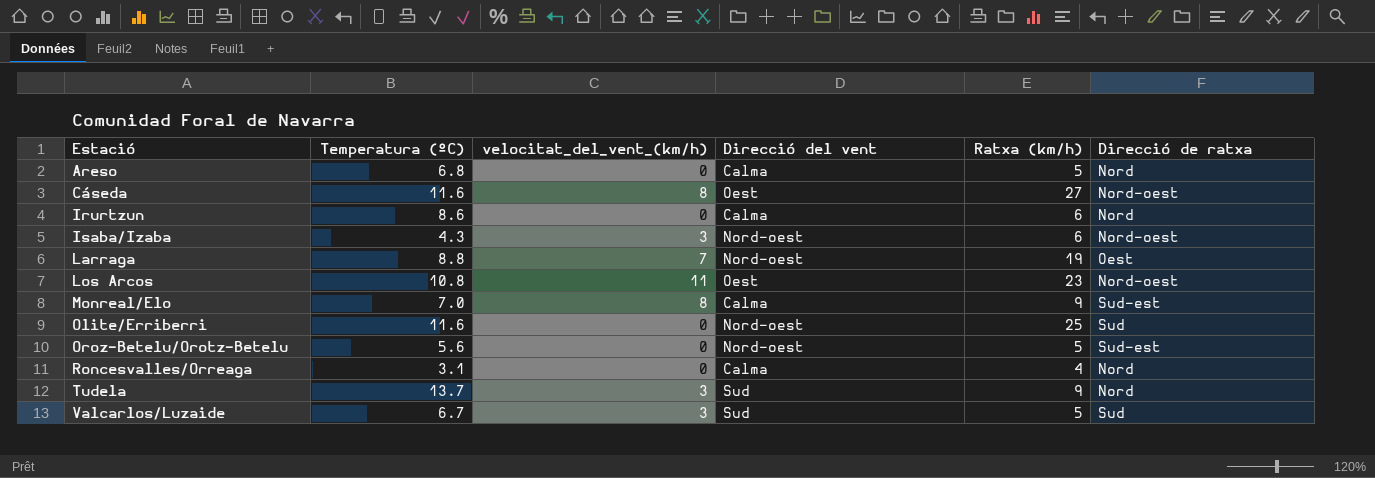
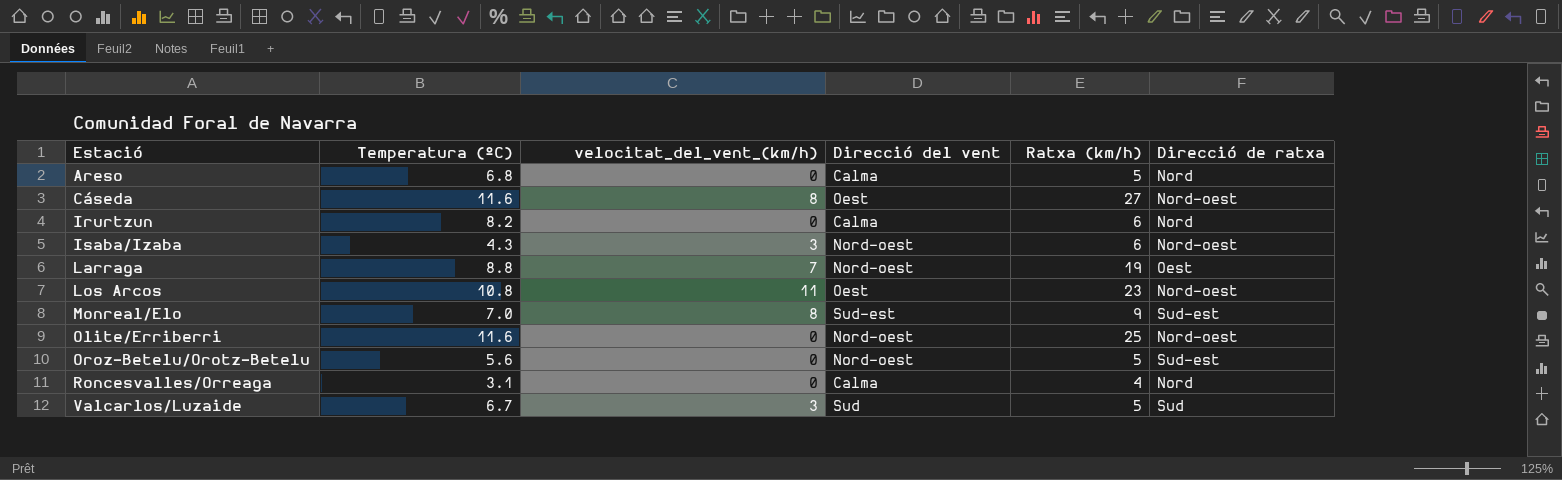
row Tudela: 13.7 | 3 | Sud | 9 | Nord -> none
Irurtzun | Temperatura (ºC): 8.6 -> 8.2
Monreal/Elo | Direcció del vent: Calma -> Sud-est
Olite/Erriberri | Direcció de ratxa: Sud -> Nord-oest

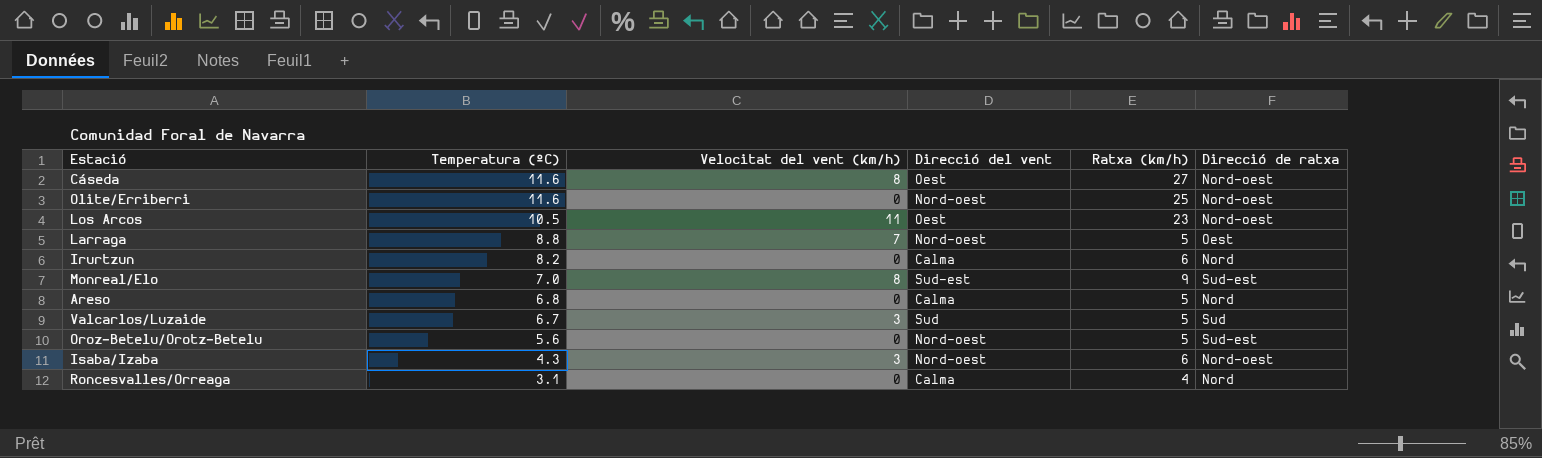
row order: Estació ascending -> Temperatura (ºC) descending
column name: velocitat_del_vent_(km/h) -> Velocitat del vent (km/h)
Los Arcos | Temperatura (ºC): 10.8 -> 10.5
Larraga | Ratxa (km/h): 19 -> 5

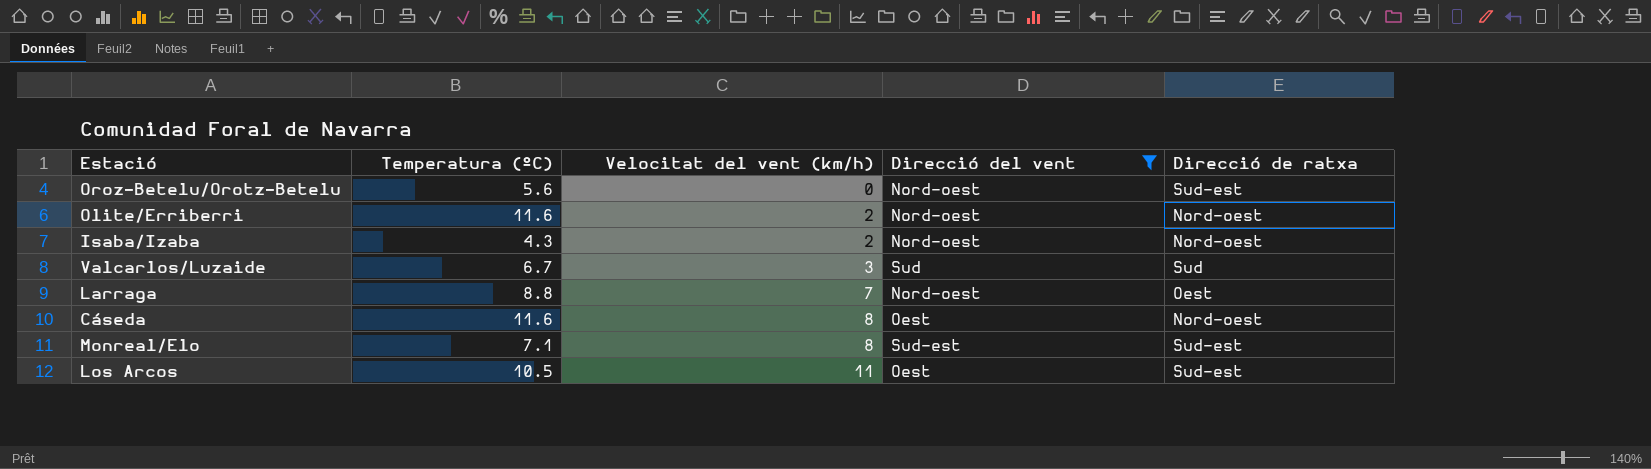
filter: none -> Direcció del vent != Calma
row order: Temperatura (ºC) descending -> Velocitat del vent (km/h) ascending
column Ratxa (km/h) | position: 5 -> none
Olite/Erriberri | Velocitat del vent (km/h): 0 -> 2
Isaba/Izaba | Velocitat del vent (km/h): 3 -> 2
Monreal/Elo | Temperatura (ºC): 7.0 -> 7.1
Los Arcos | Direcció de ratxa: Nord-oest -> Sud-est

